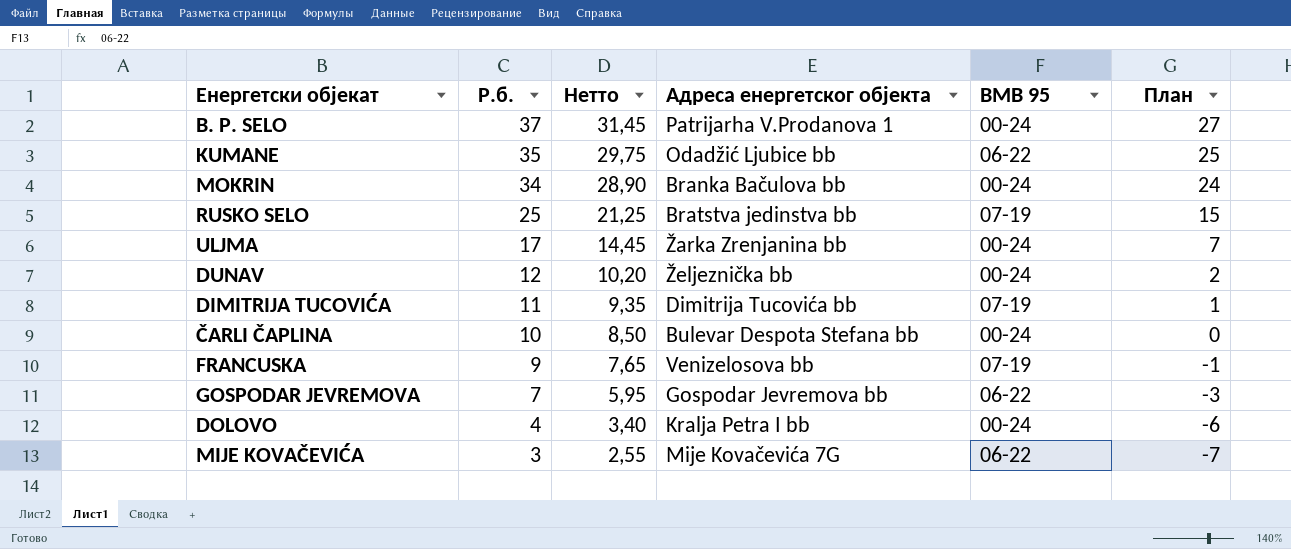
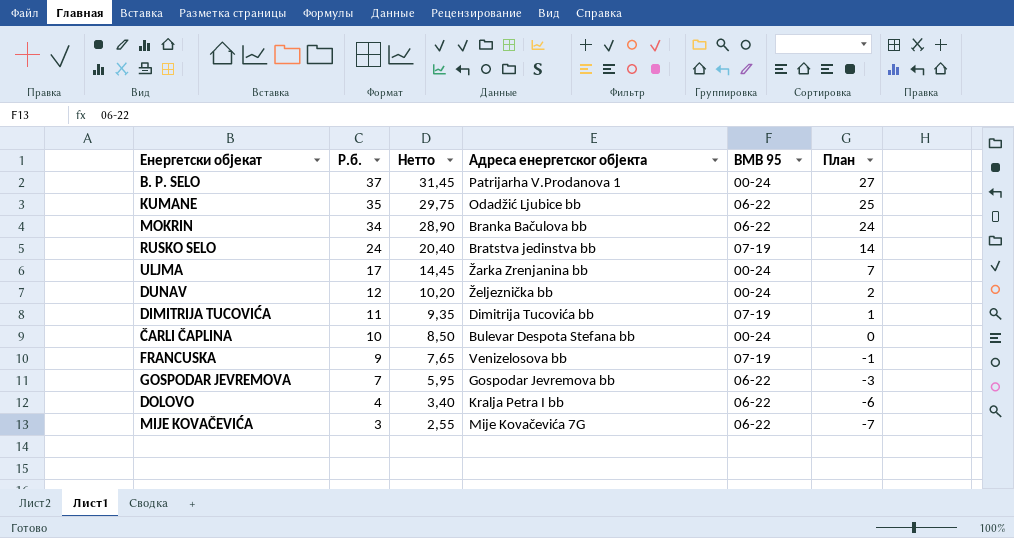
MOKRIN | BMB 95: 00-24 -> 06-22
RUSKO SELO | Р.б.: 25 -> 24
RUSKO SELO | Нетто: 21,25 -> 20,40
RUSKO SELO | План: 15 -> 14
DOLOVO | BMB 95: 00-24 -> 06-22

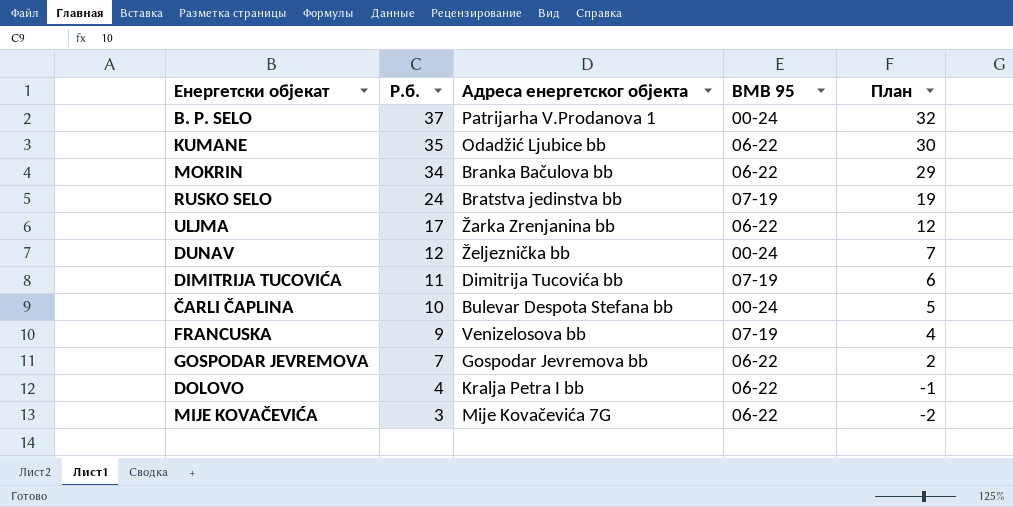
column Нетто | formula: [Р.б.] * 0,85 -> none
column План | formula: [Р.б.] - 10 -> [Р.б.] - 5
ULJMA | BMB 95: 00-24 -> 06-22

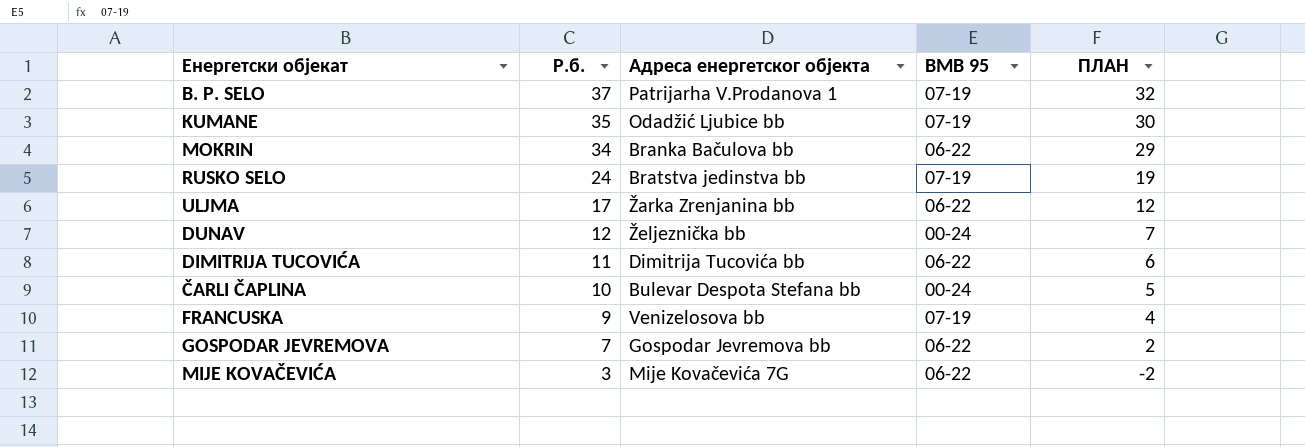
column name: План -> ПЛАН
row DOLOVO: 4 | Kralja Petra I bb | 06-22 | -1 -> none
B. P. SELO | BMB 95: 00-24 -> 07-19
KUMANE | BMB 95: 06-22 -> 07-19
DIMITRIJA TUCOVIĆA | BMB 95: 07-19 -> 06-22

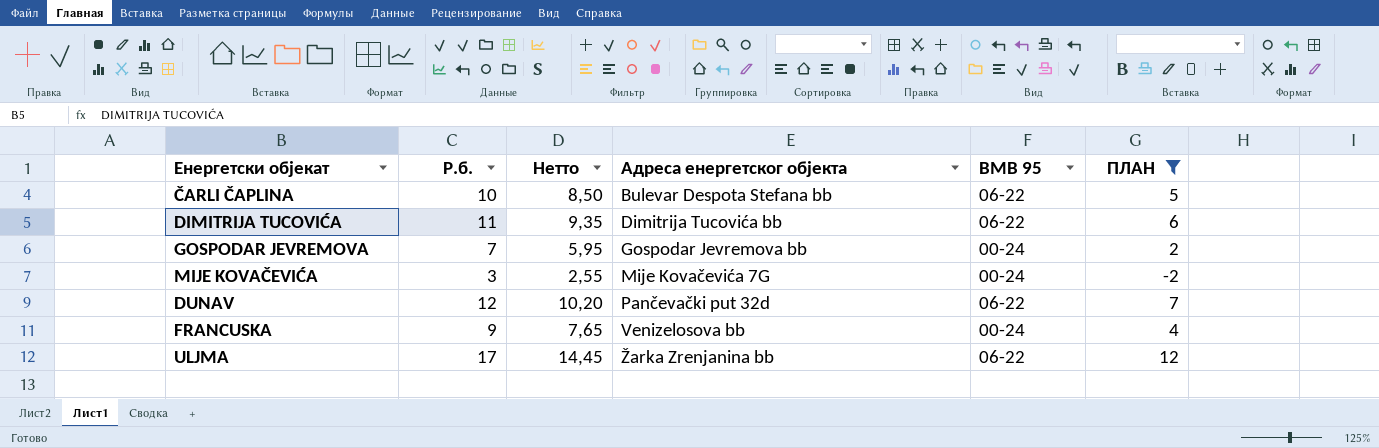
filter: none -> ПЛАН <= 12
row order: Р.б. descending -> Адреса енергетског објекта ascending
column Нетто | formula: none -> [Р.б.] * 0,85
ČARLI ČAPLINA | BMB 95: 00-24 -> 06-22
GOSPODAR JEVREMOVA | BMB 95: 06-22 -> 00-24
MIJE KOVAČEVIĆA | BMB 95: 06-22 -> 00-24
DUNAV | Адреса енергетског објекта: Željeznička bb -> Pančevački put 32d
DUNAV | BMB 95: 00-24 -> 06-22
FRANCUSKA | BMB 95: 07-19 -> 00-24

